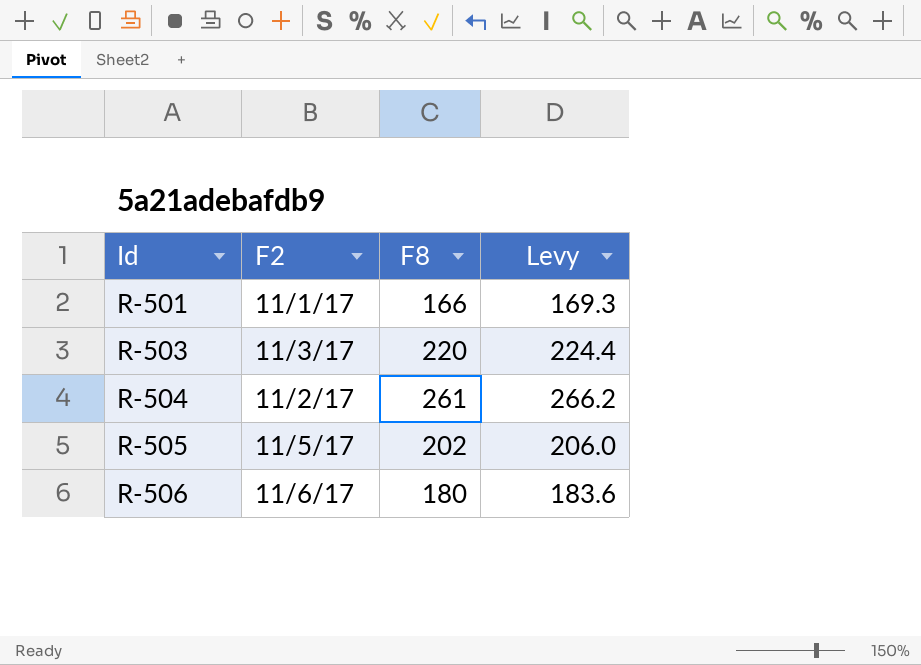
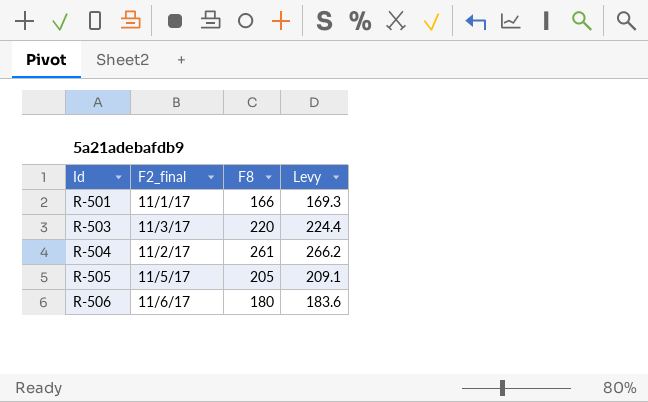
column name: F2 -> F2_final
R-505 | F8: 202 -> 205
R-505 | Levy: 206.0 -> 209.1

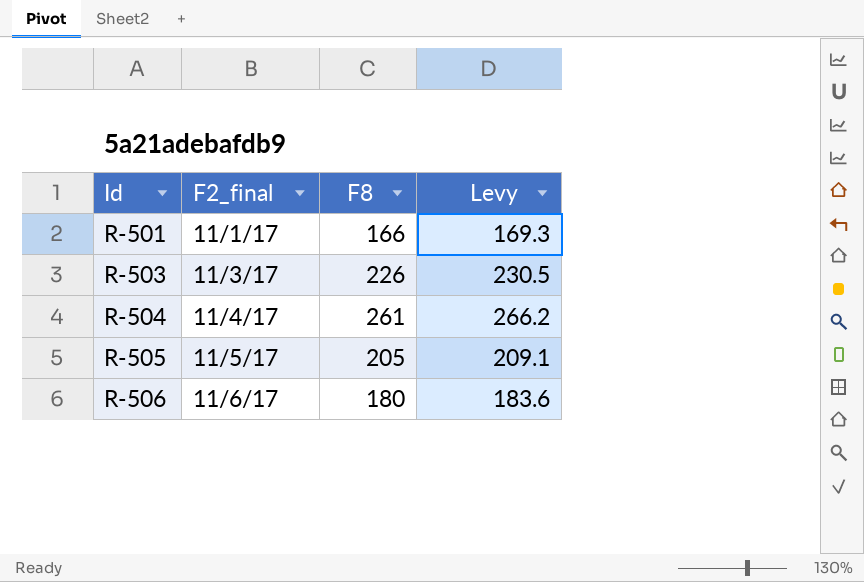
R-503 | F8: 220 -> 226
R-503 | Levy: 224.4 -> 230.5
R-504 | F2_final: 11/2/17 -> 11/4/17

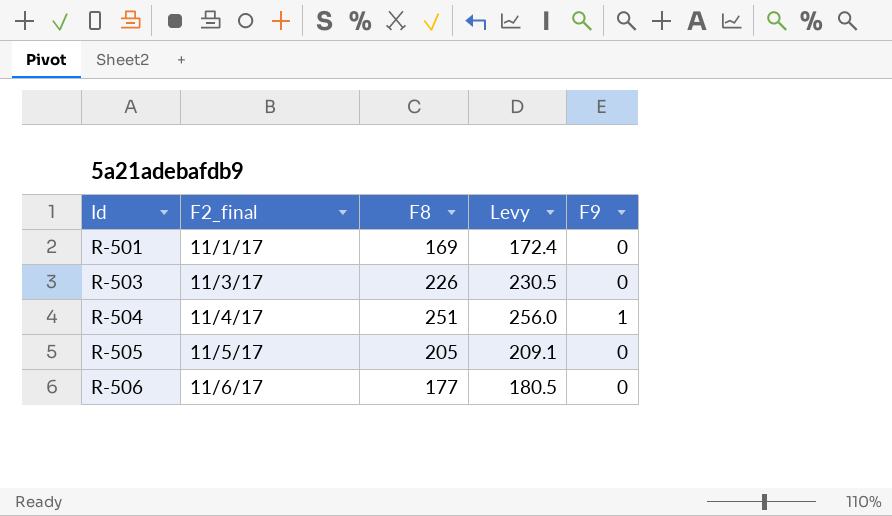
column F9 | position: none -> 5
R-501 | F8: 166 -> 169
R-501 | Levy: 169.3 -> 172.4
R-504 | F8: 261 -> 251
R-504 | Levy: 266.2 -> 256.0
R-506 | F8: 180 -> 177
R-506 | Levy: 183.6 -> 180.5

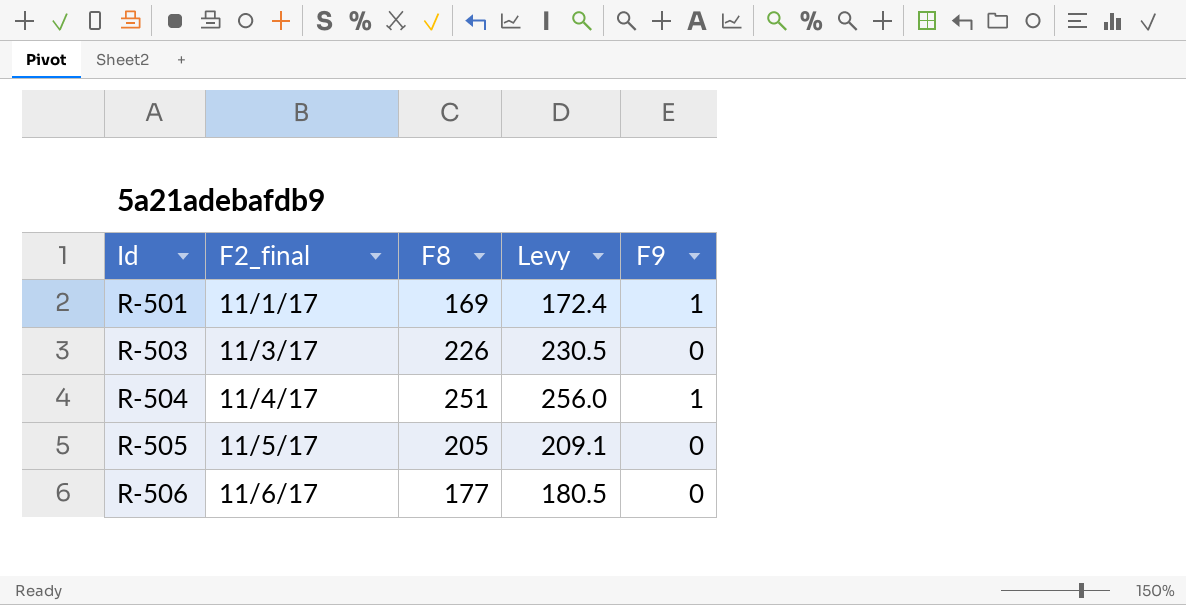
R-501 | F9: 0 -> 1

